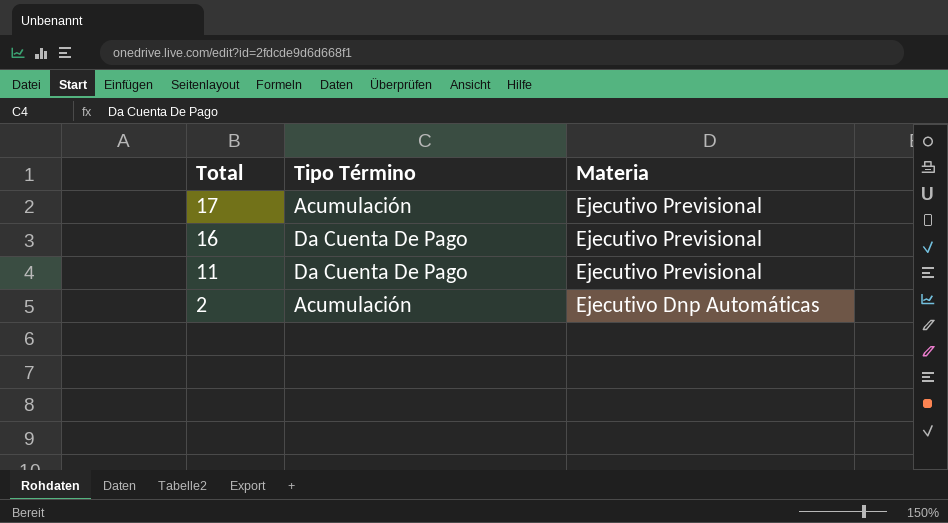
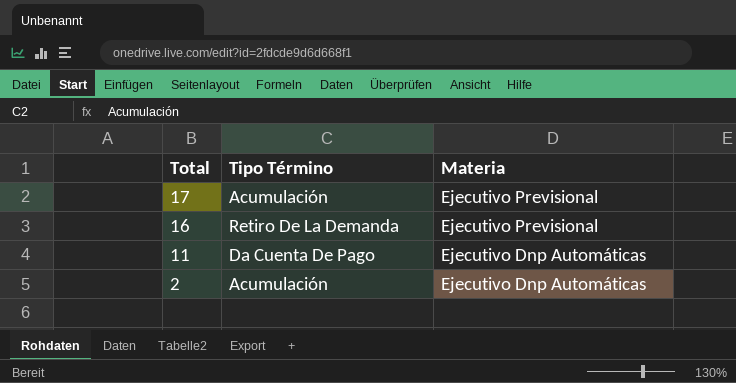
16 | Tipo Término: Da Cuenta De Pago -> Retiro De La Demanda
11 | Materia: Ejecutivo Previsional -> Ejecutivo Dnp Automáticas

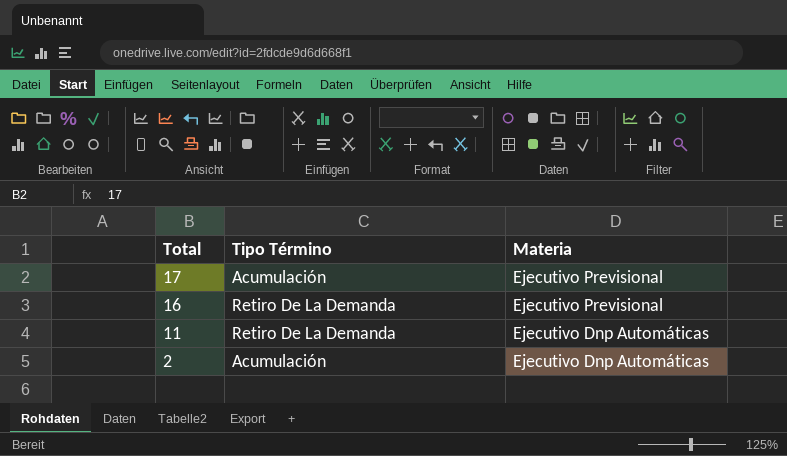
11 | Tipo Término: Da Cuenta De Pago -> Retiro De La Demanda

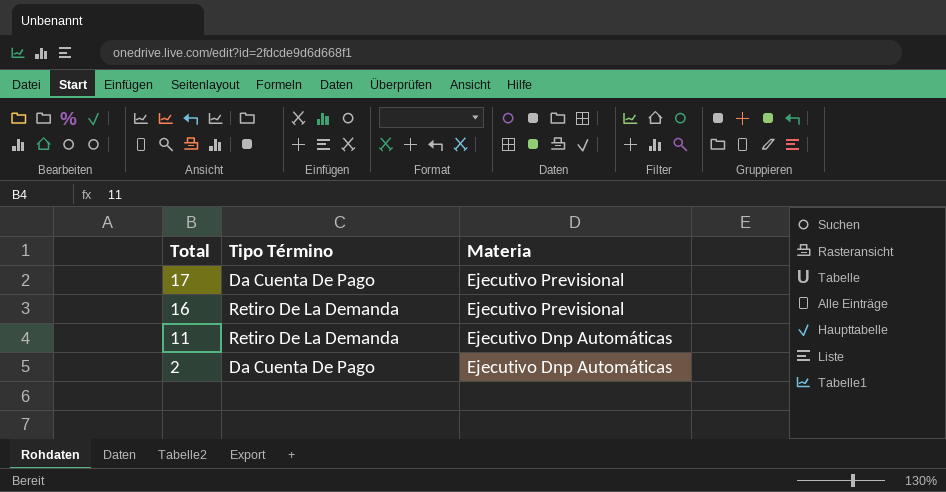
17 | Tipo Término: Acumulación -> Da Cuenta De Pago
2 | Tipo Término: Acumulación -> Da Cuenta De Pago

